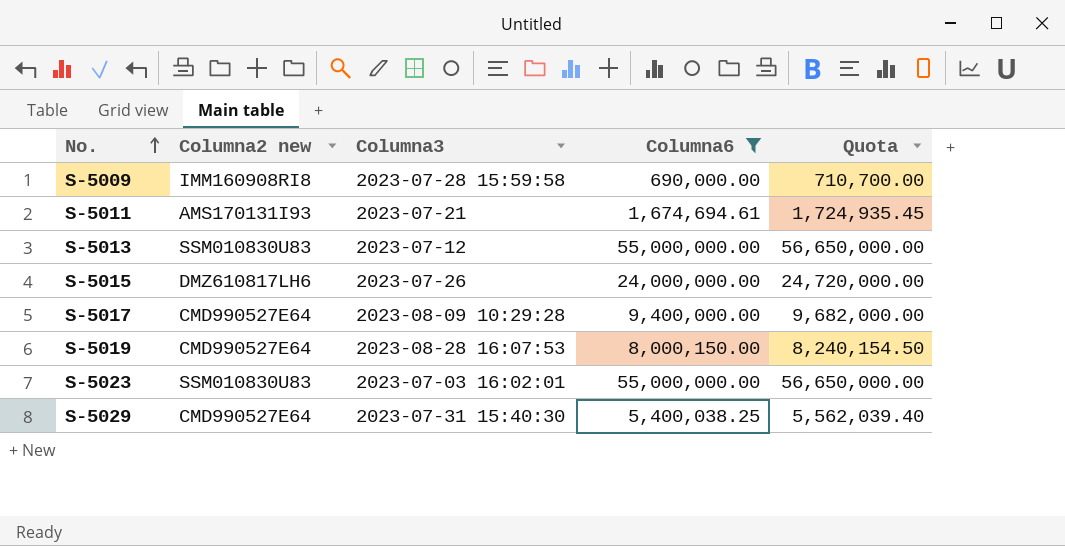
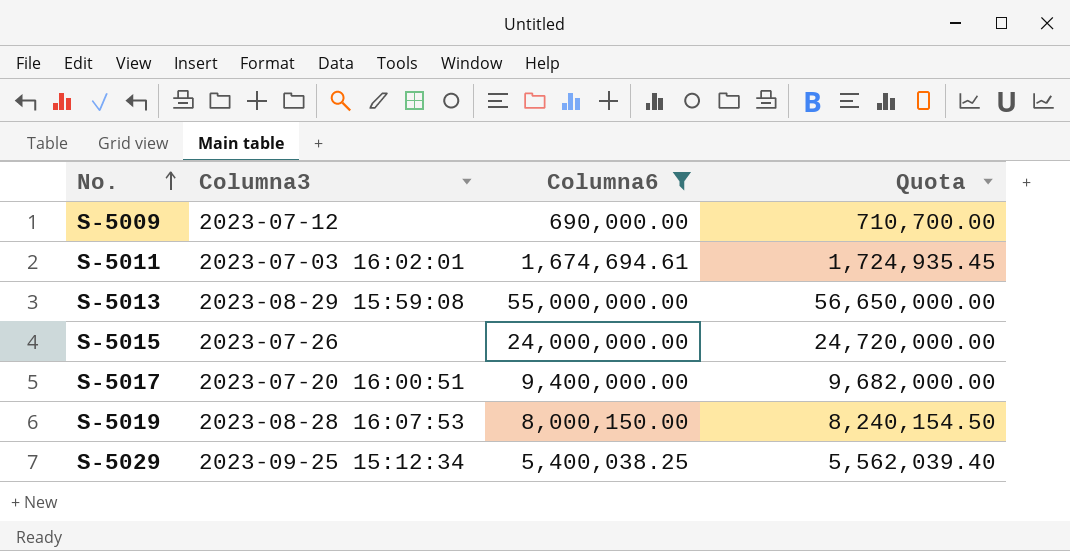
column Columna2 new | position: 2 -> none
row S-5023: SSM010830U83 | 2023-07-03 16:02:01 | 55,000,000.00 | 56,650,000.00 -> none
S-5009 | Columna3: 2023-07-28 15:59:58 -> 2023-07-12
S-5011 | Columna3: 2023-07-21 -> 2023-07-03 16:02:01
S-5013 | Columna3: 2023-07-12 -> 2023-08-29 15:59:08
S-5017 | Columna3: 2023-08-09 10:29:28 -> 2023-07-20 16:00:51
S-5029 | Columna3: 2023-07-31 15:40:30 -> 2023-09-25 15:12:34

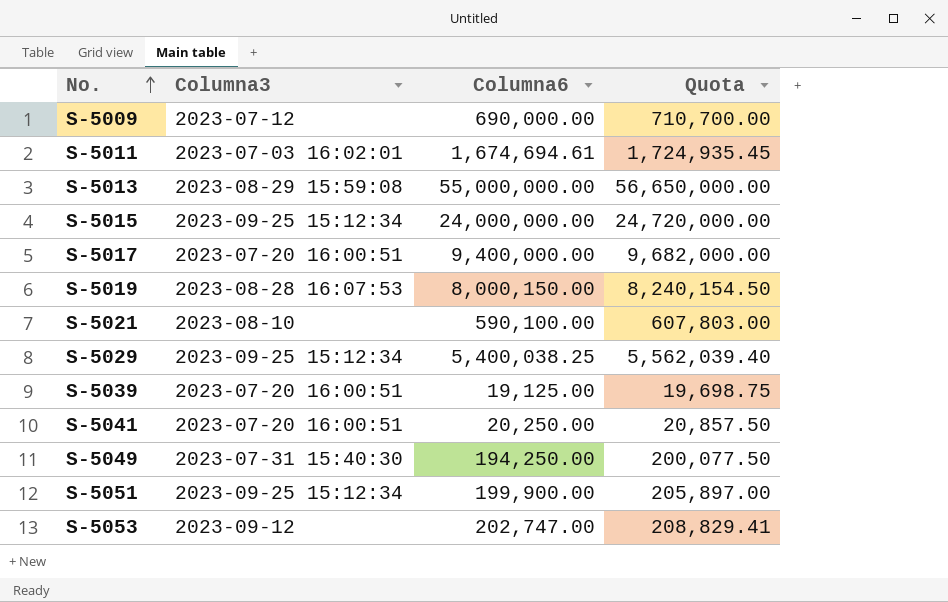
filter: Columna6 >= 690,000.00 -> none
S-5015 | Columna3: 2023-07-26 -> 2023-09-25 15:12:34

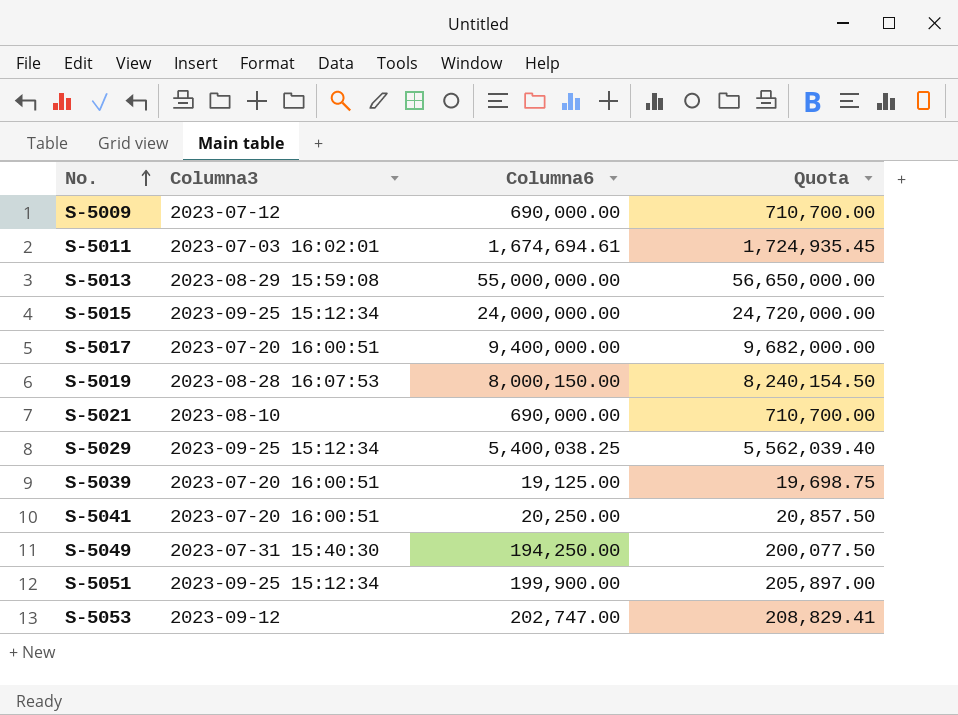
S-5021 | Columna6: 590,100.00 -> 690,000.00
S-5021 | Quota: 607,803.00 -> 710,700.00

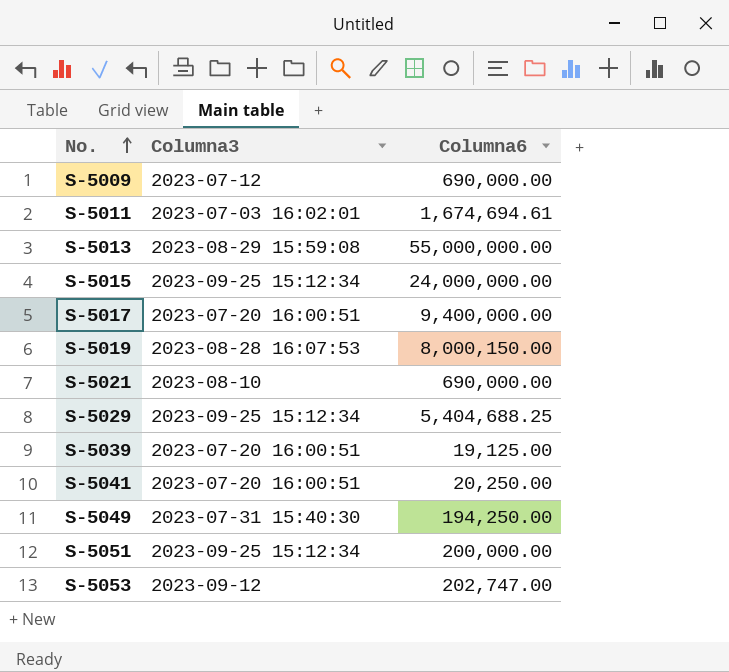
column Quota | formula: [Columna6] * 1.03 -> none
S-5029 | Columna6: 5,400,038.25 -> 5,404,688.25
S-5051 | Columna6: 199,900.00 -> 200,000.00

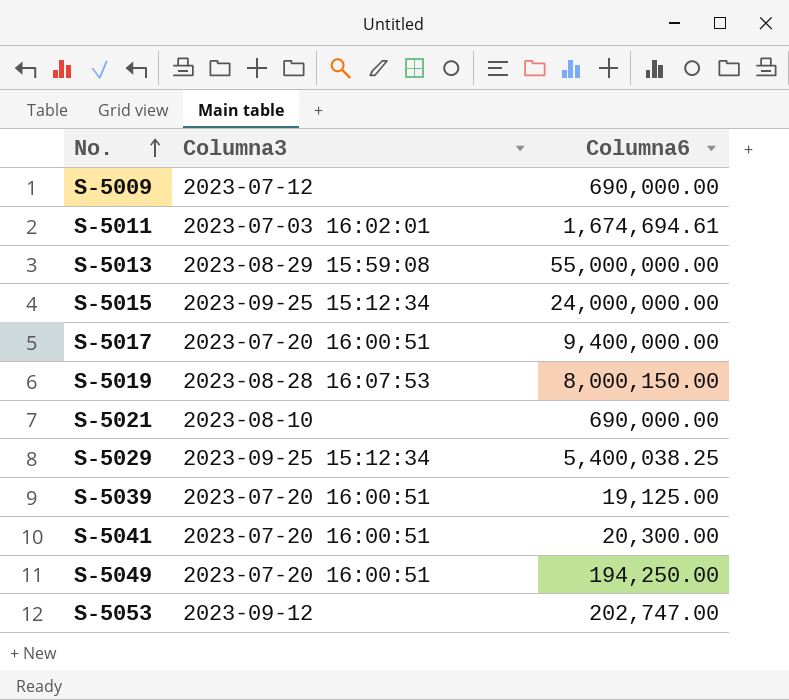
row S-5051: 2023-09-25 15:12:34 | 200,000.00 -> none
S-5029 | Columna6: 5,404,688.25 -> 5,400,038.25
S-5041 | Columna6: 20,250.00 -> 20,300.00
S-5049 | Columna3: 2023-07-31 15:40:30 -> 2023-07-20 16:00:51

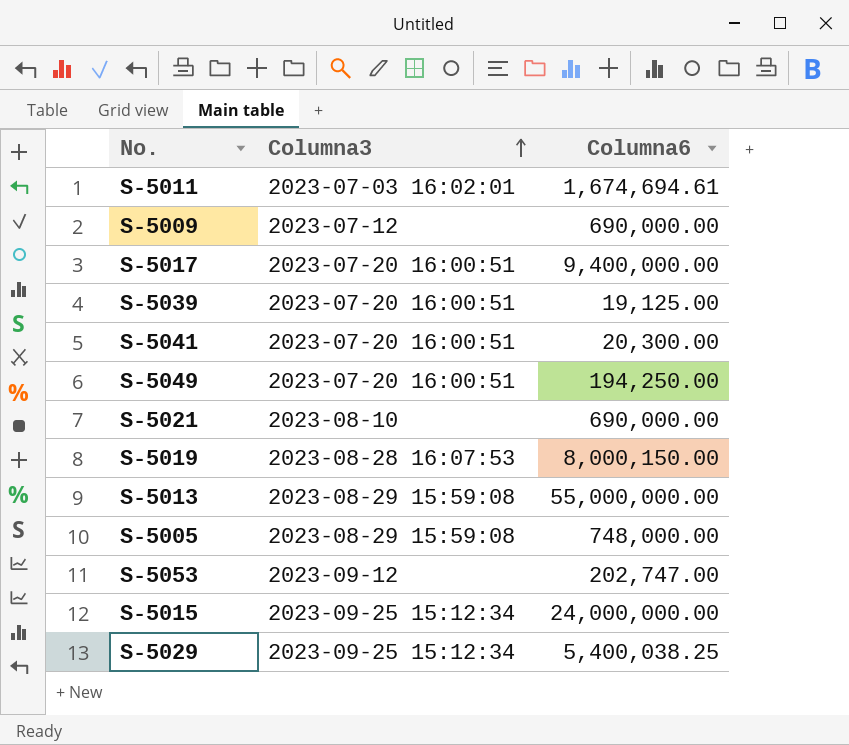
row order: No. ascending -> Columna3 ascending
row S-5005: none -> 2023-08-29 15:59:08 | 748,000.00

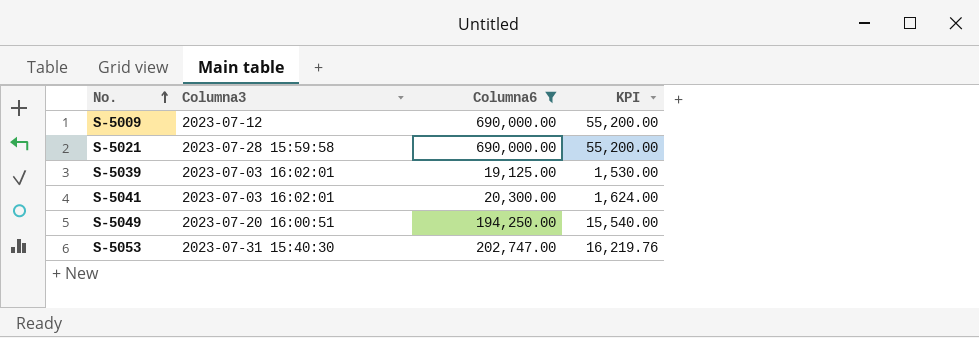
filter: none -> Columna6 <= 690,000.00
row order: Columna3 ascending -> No. ascending
column KPI | formula: none -> [Columna6] * 0.08
S-5021 | Columna3: 2023-08-10 -> 2023-07-28 15:59:58
S-5039 | Columna3: 2023-07-20 16:00:51 -> 2023-07-03 16:02:01
S-5041 | Columna3: 2023-07-20 16:00:51 -> 2023-07-03 16:02:01
S-5053 | Columna3: 2023-09-12 -> 2023-07-31 15:40:30

